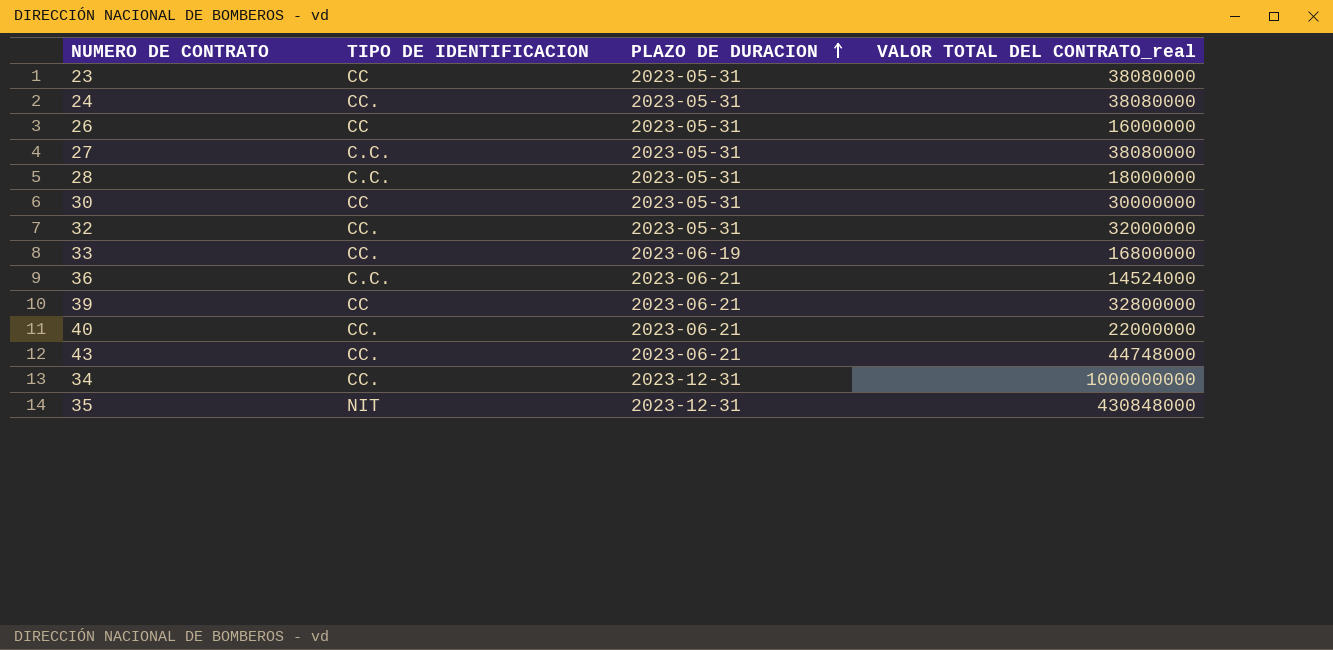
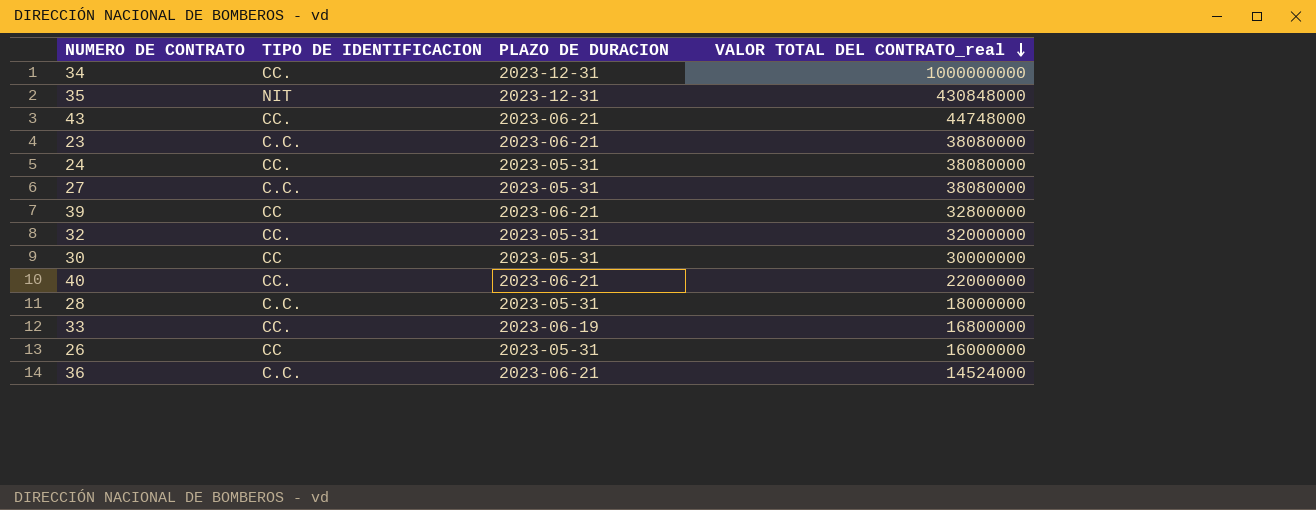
row order: PLAZO DE DURACION ascending -> VALOR TOTAL DEL CONTRATO_real descending
23 | TIPO DE IDENTIFICACION: CC -> C.C.
23 | PLAZO DE DURACION: 2023-05-31 -> 2023-06-21

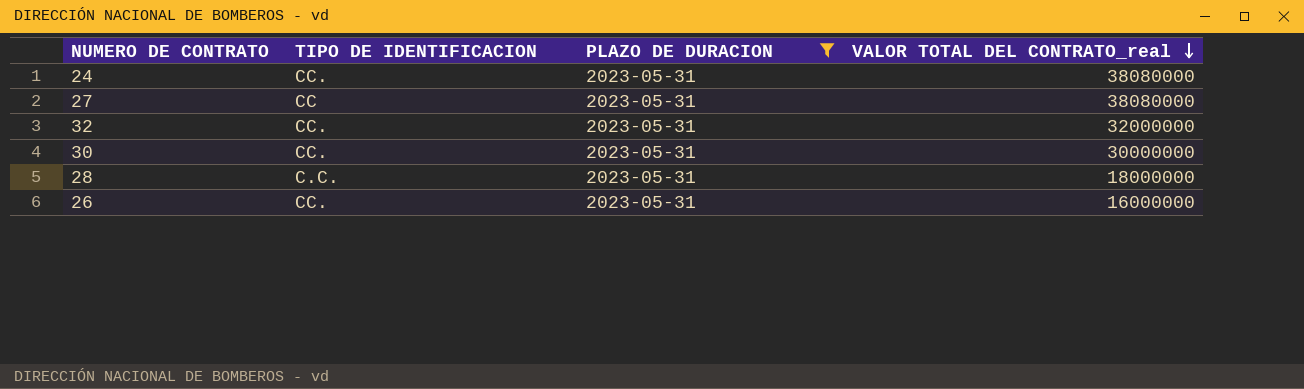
filter: none -> PLAZO DE DURACION = 2023-05-31
27 | TIPO DE IDENTIFICACION: C.C. -> CC
30 | TIPO DE IDENTIFICACION: CC -> CC.
26 | TIPO DE IDENTIFICACION: CC -> CC.

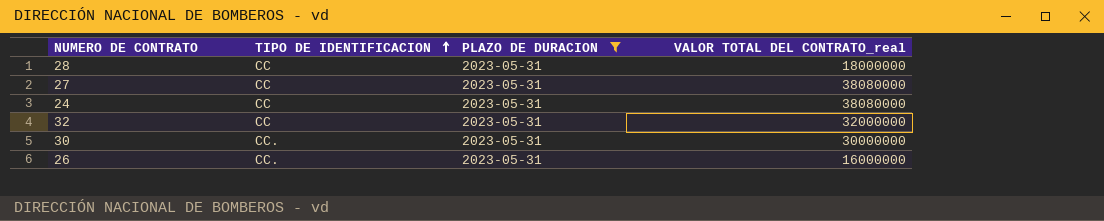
row order: VALOR TOTAL DEL CONTRATO_real descending -> TIPO DE IDENTIFICACION ascending
28 | TIPO DE IDENTIFICACION: C.C. -> CC
24 | TIPO DE IDENTIFICACION: CC. -> CC
32 | TIPO DE IDENTIFICACION: CC. -> CC

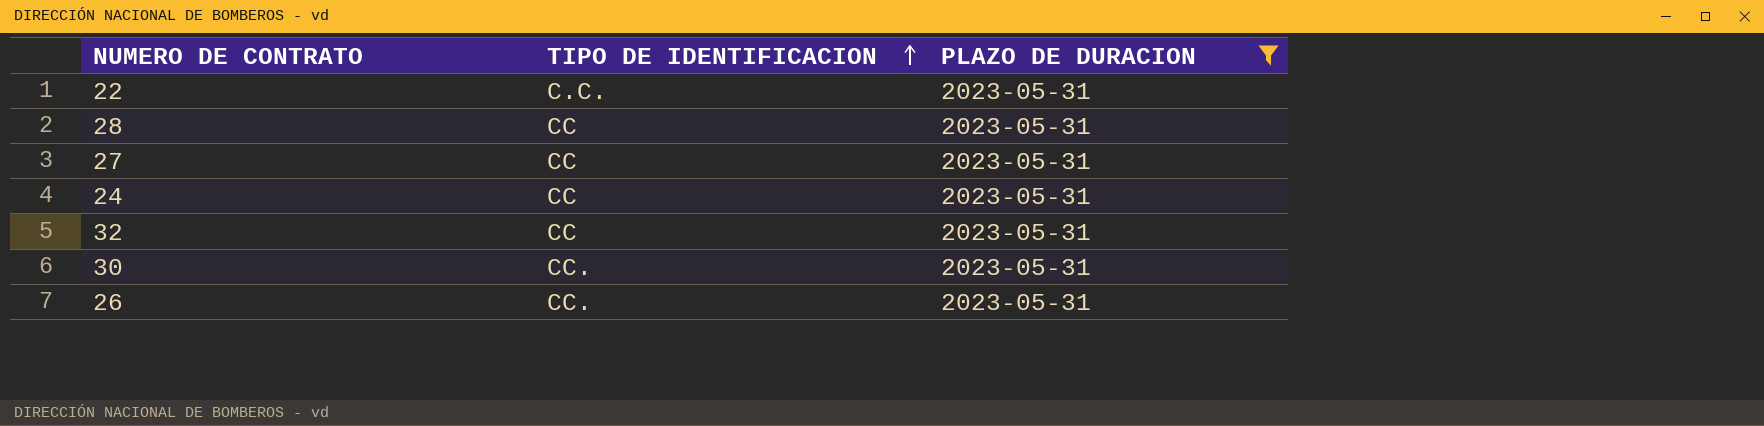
column VALOR TOTAL DEL CONTRATO_real | position: 4 -> none
row 22: none -> C.C. | 2023-05-31

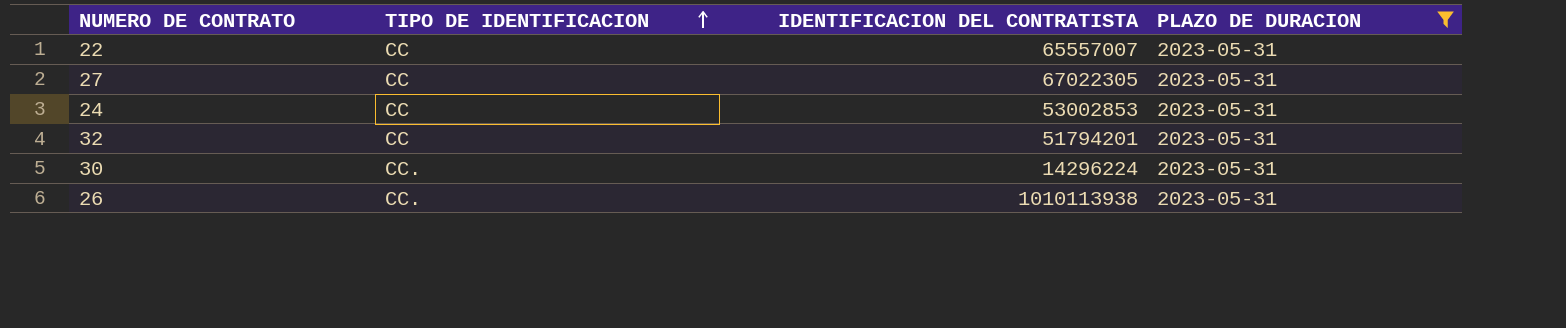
column IDENTIFICACION DEL CONTRATISTA | position: none -> 3
row 28: CC | 2023-05-31 -> none
22 | TIPO DE IDENTIFICACION: C.C. -> CC

